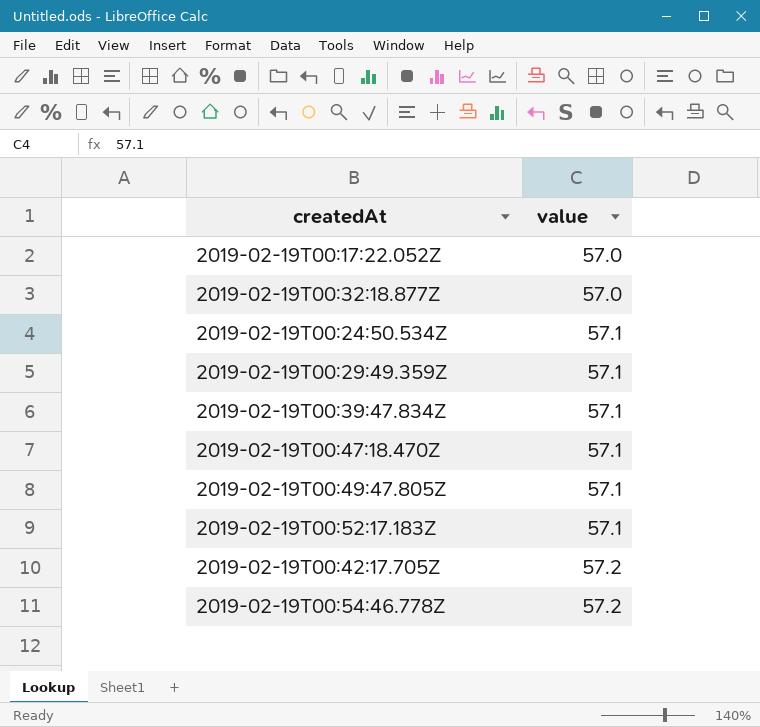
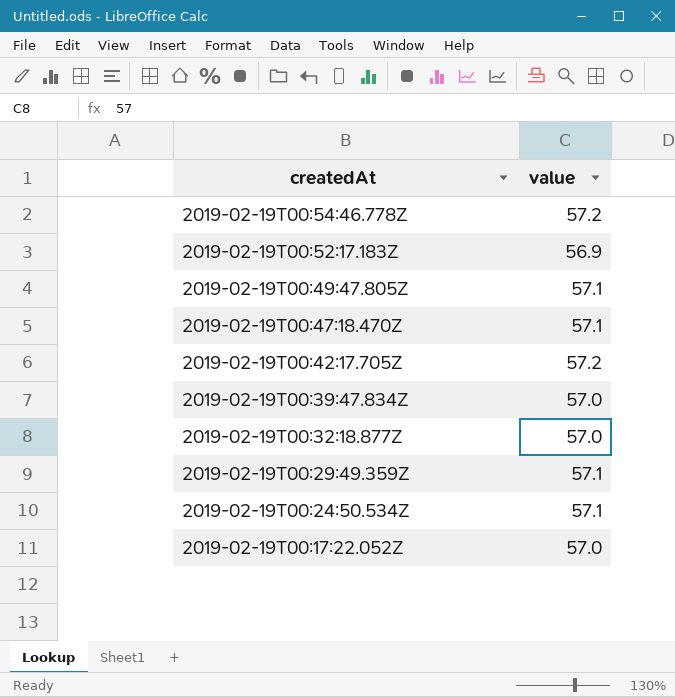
row order: value ascending -> createdAt descending
2019-02-19T00:52:17.183Z | value: 57.1 -> 56.9
2019-02-19T00:39:47.834Z | value: 57.1 -> 57.0

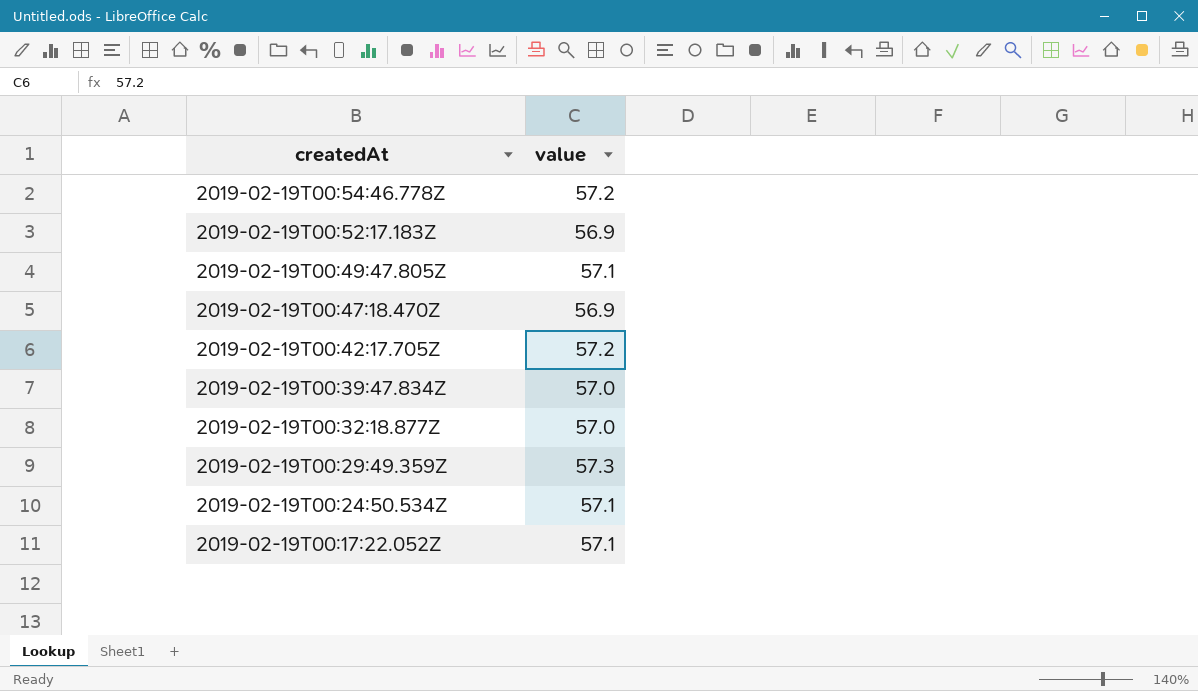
2019-02-19T00:47:18.470Z | value: 57.1 -> 56.9
2019-02-19T00:29:49.359Z | value: 57.1 -> 57.3
2019-02-19T00:17:22.052Z | value: 57.0 -> 57.1

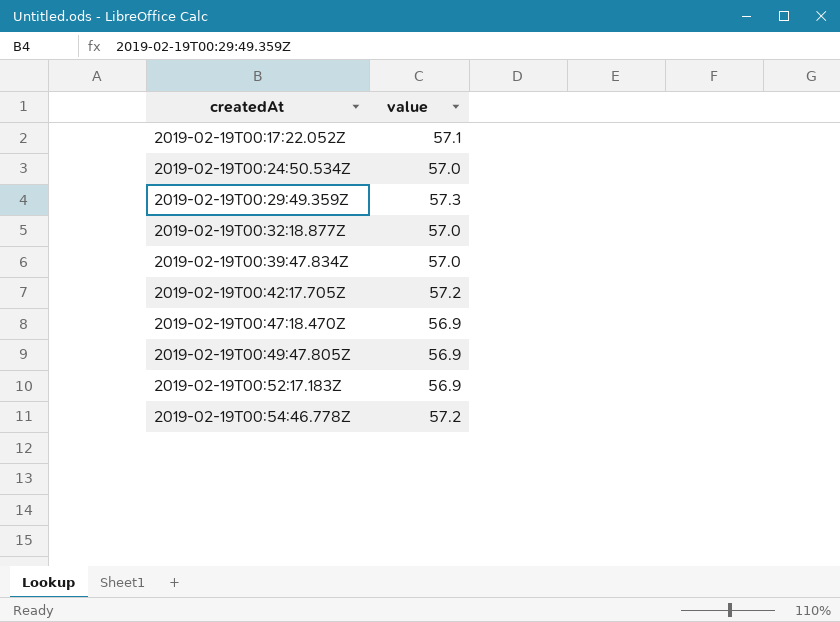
row order: createdAt descending -> createdAt ascending
2019-02-19T00:24:50.534Z | value: 57.1 -> 57.0
2019-02-19T00:49:47.805Z | value: 57.1 -> 56.9

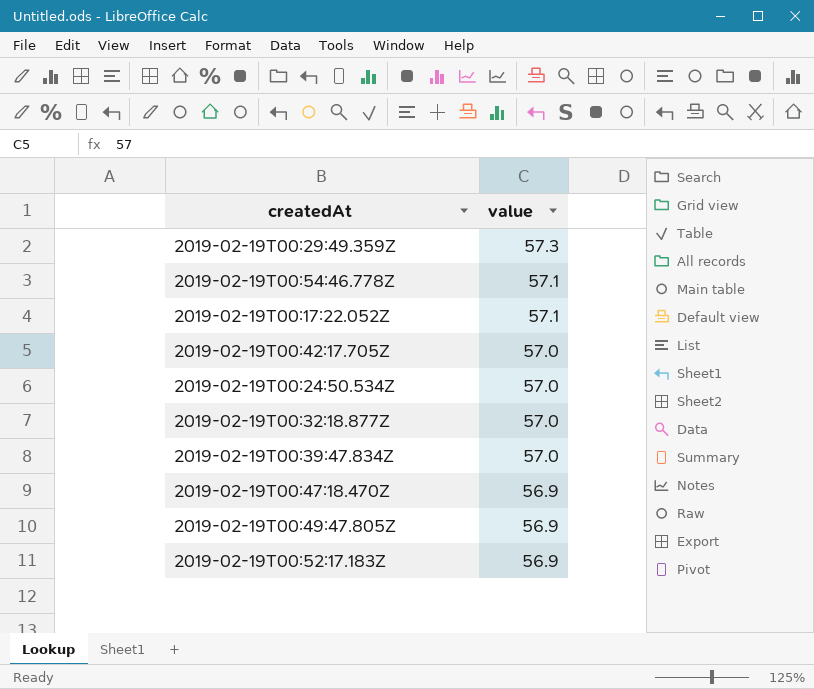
row order: createdAt ascending -> value descending
2019-02-19T00:54:46.778Z | value: 57.2 -> 57.1
2019-02-19T00:42:17.705Z | value: 57.2 -> 57.0

